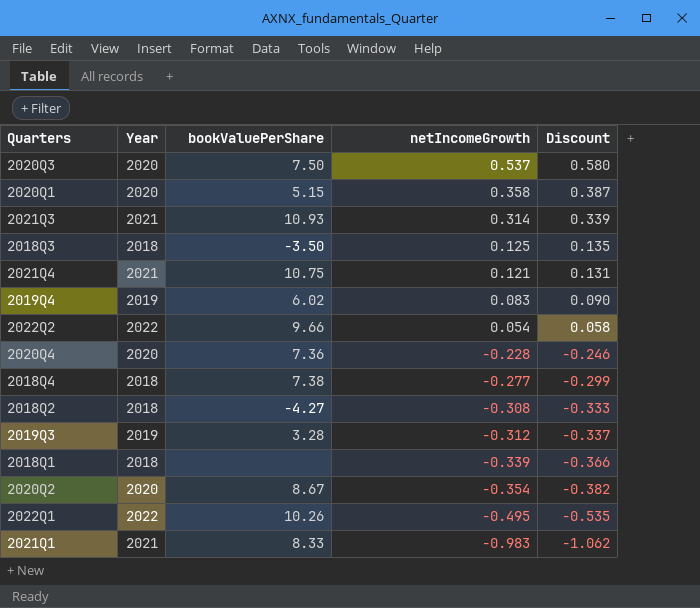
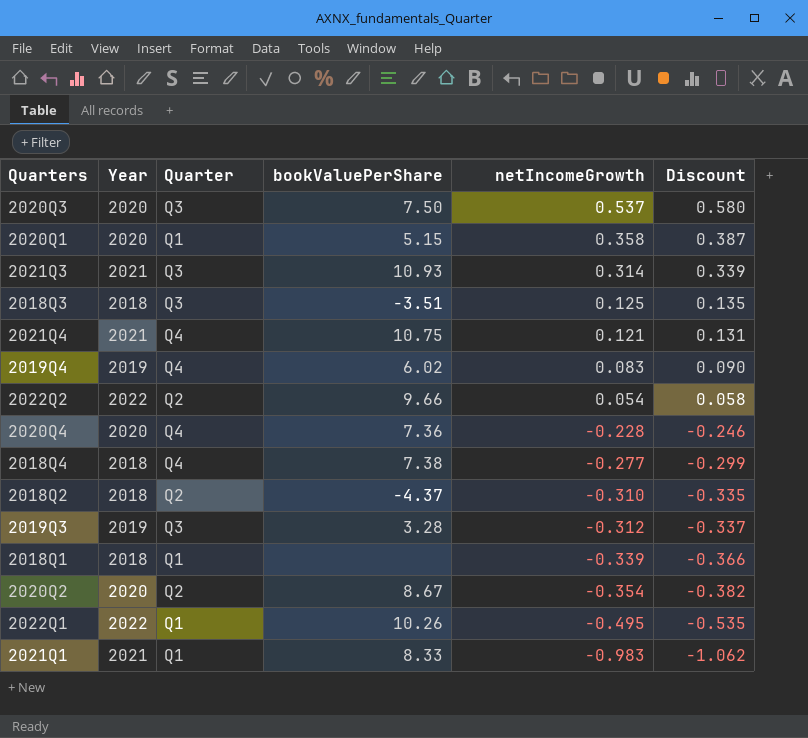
column Quarter | position: none -> 3
2018Q3 | bookValuePerShare: -3.50 -> -3.51
2018Q2 | bookValuePerShare: -4.27 -> -4.37
2018Q2 | netIncomeGrowth: -0.308 -> -0.310
2018Q2 | Discount: -0.333 -> -0.335

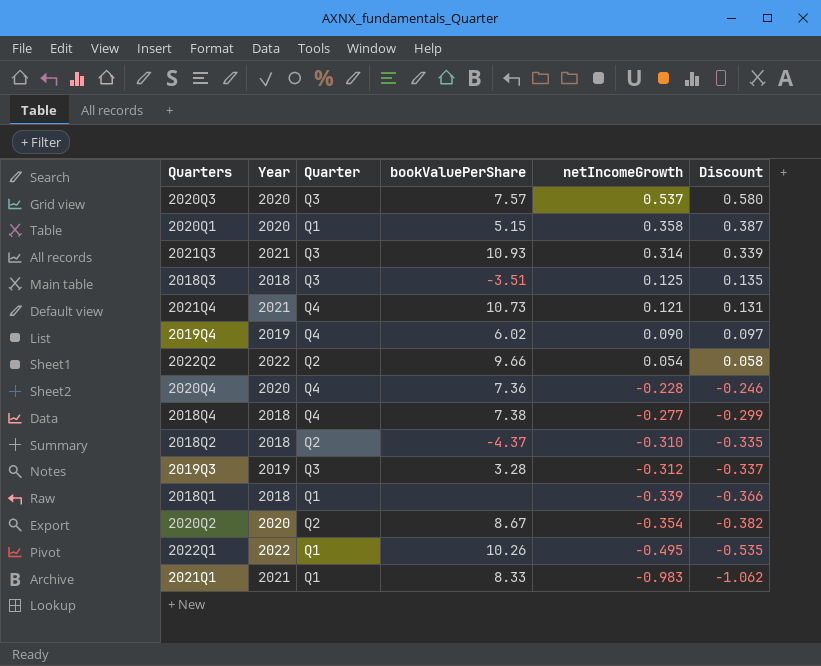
2020Q3 | bookValuePerShare: 7.50 -> 7.57
2021Q4 | bookValuePerShare: 10.75 -> 10.73
2019Q4 | netIncomeGrowth: 0.083 -> 0.090
2019Q4 | Discount: 0.090 -> 0.097

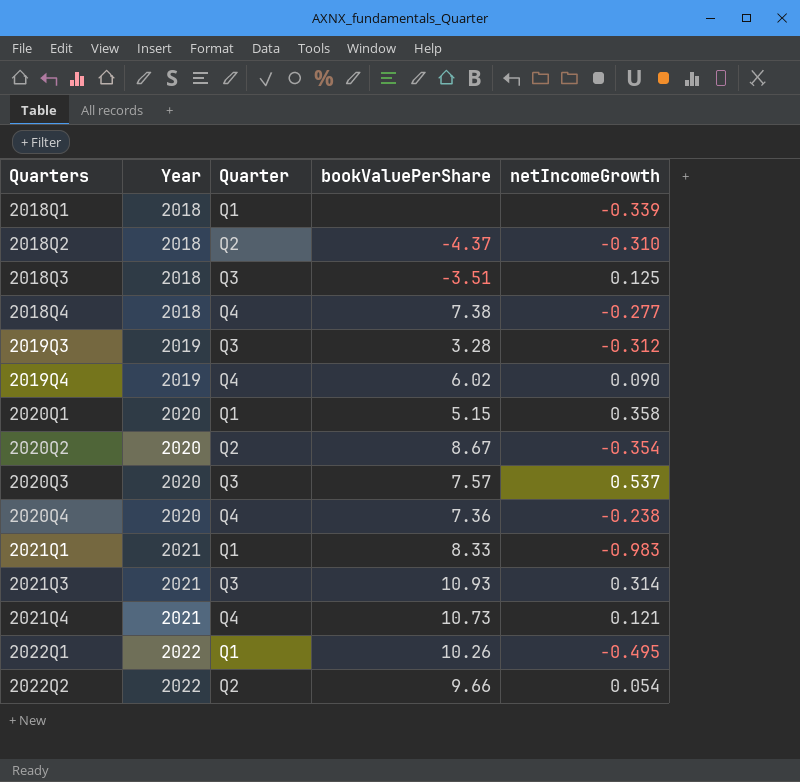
row order: netIncomeGrowth descending -> Quarters ascending
column Discount | formula: [netIncomeGrowth] * 1.08 -> none
2020Q4 | netIncomeGrowth: -0.228 -> -0.238

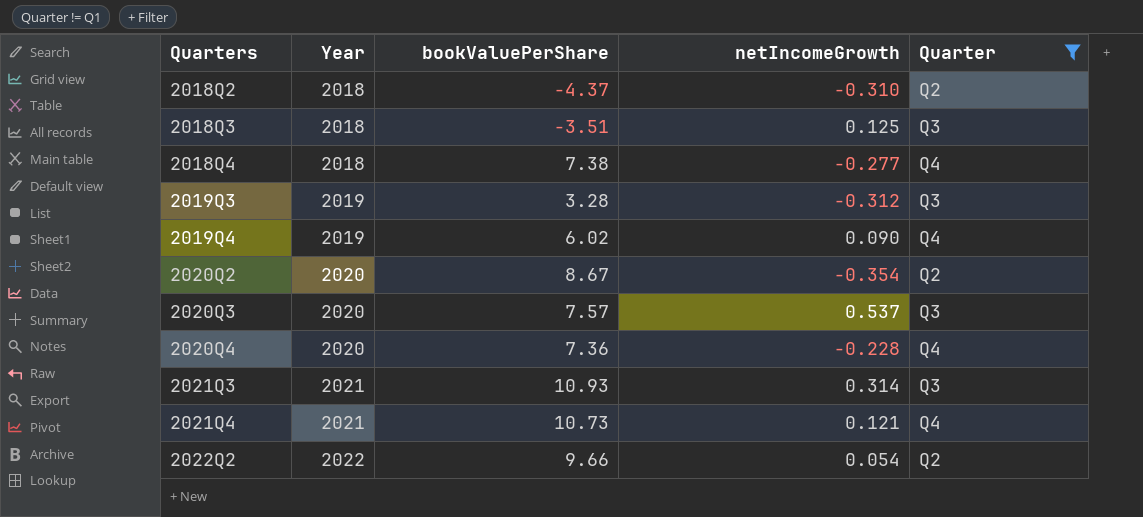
filter: none -> Quarter != Q1
column Quarter | position: 3 -> 5
2020Q4 | netIncomeGrowth: -0.238 -> -0.228

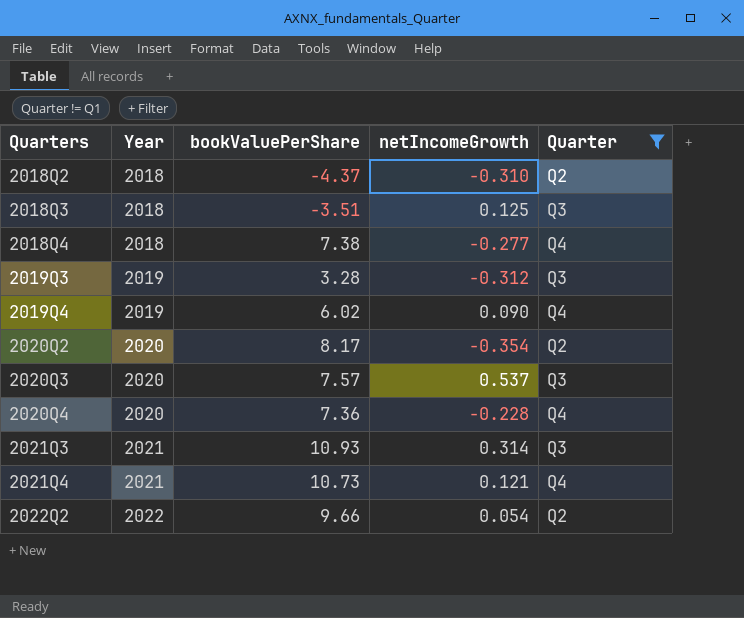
2020Q2 | bookValuePerShare: 8.67 -> 8.17

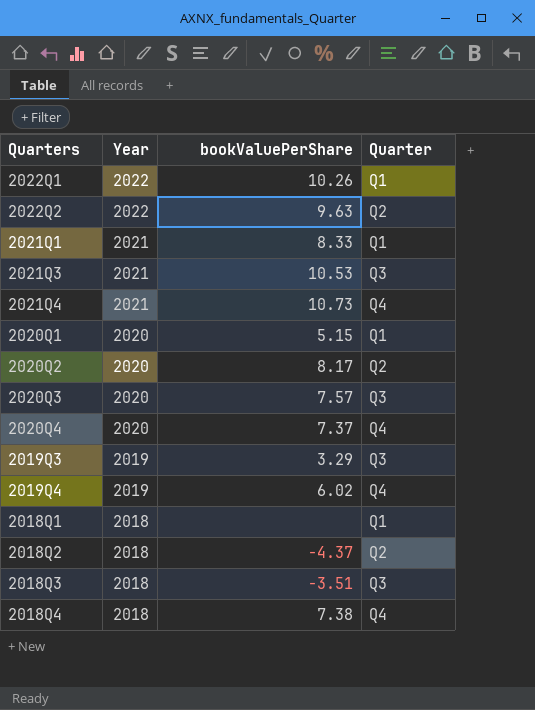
filter: Quarter != Q1 -> none
row order: Quarters ascending -> Year descending
column netIncomeGrowth | position: 4 -> none
2022Q2 | bookValuePerShare: 9.66 -> 9.63
2021Q3 | bookValuePerShare: 10.93 -> 10.53
2020Q4 | bookValuePerShare: 7.36 -> 7.37
2019Q3 | bookValuePerShare: 3.28 -> 3.29

